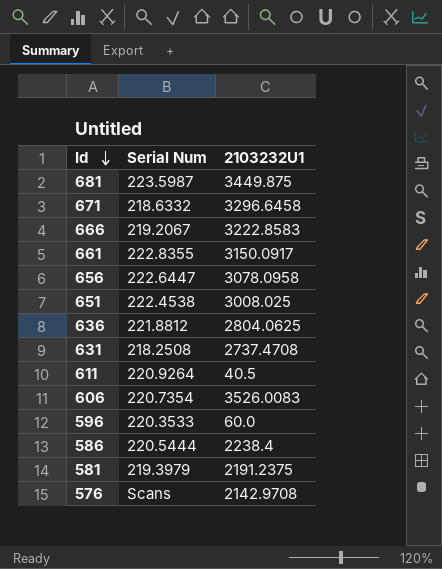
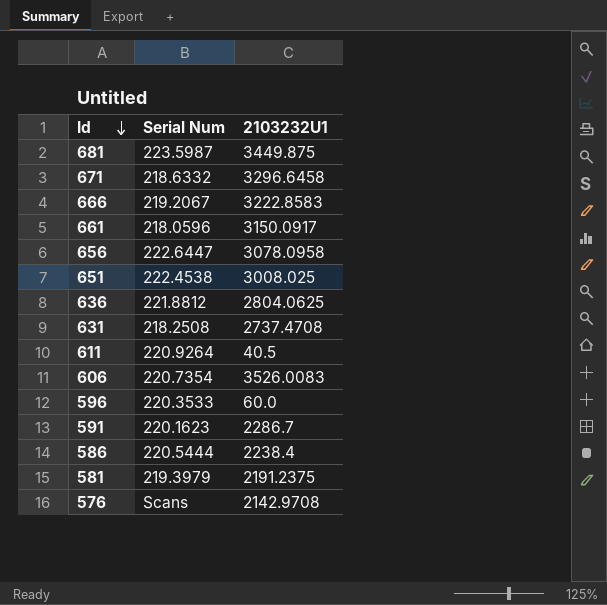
661 | Serial Num: 222.8355 -> 218.0596
row 591: none -> 220.1623 | 2286.7

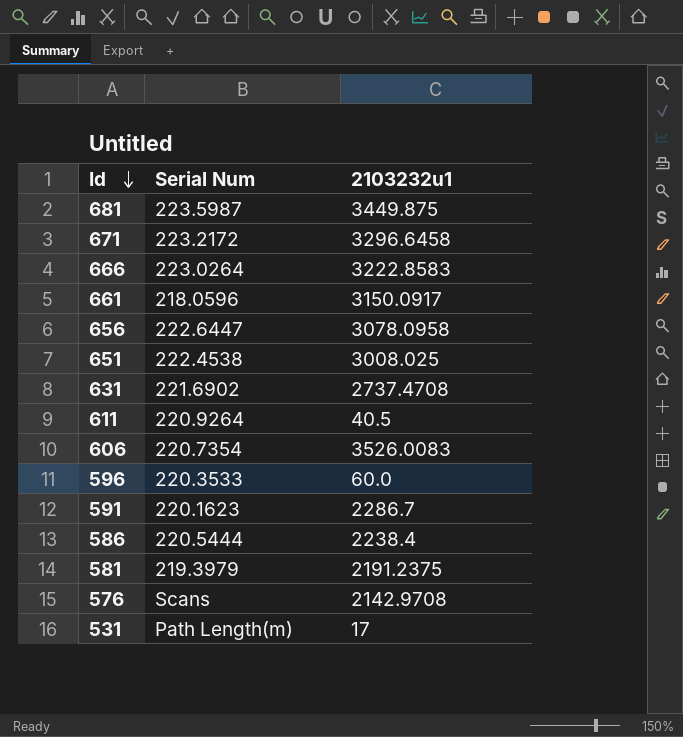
column name: 2103232U1 -> 2103232u1
row 636: 221.8812 | 2804.0625 -> none
671 | Serial Num: 218.6332 -> 223.2172
666 | Serial Num: 219.2067 -> 223.0264
631 | Serial Num: 218.2508 -> 221.6902
row 531: none -> Path Length(m) | 17

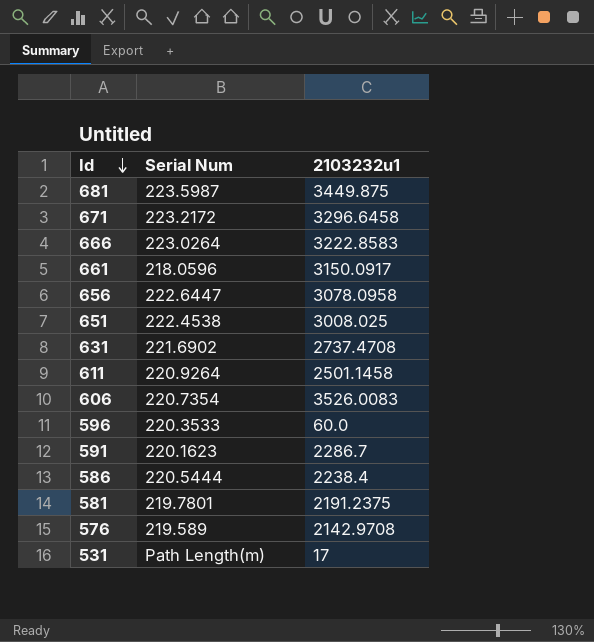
611 | 2103232u1: 40.5 -> 2501.1458
581 | Serial Num: 219.3979 -> 219.7801
576 | Serial Num: Scans -> 219.589

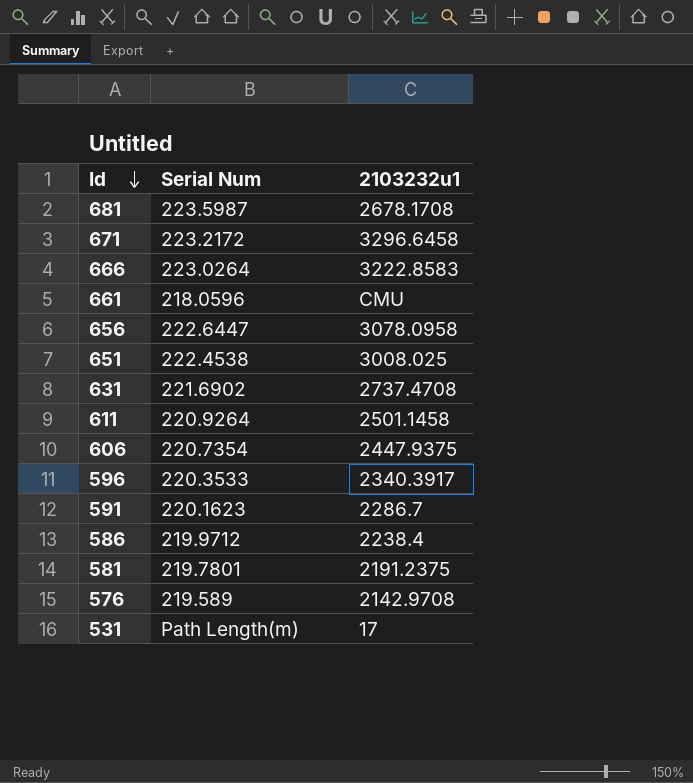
681 | 2103232u1: 3449.875 -> 2678.1708
661 | 2103232u1: 3150.0917 -> CMU
606 | 2103232u1: 3526.0083 -> 2447.9375
596 | 2103232u1: 60.0 -> 2340.3917
586 | Serial Num: 220.5444 -> 219.9712

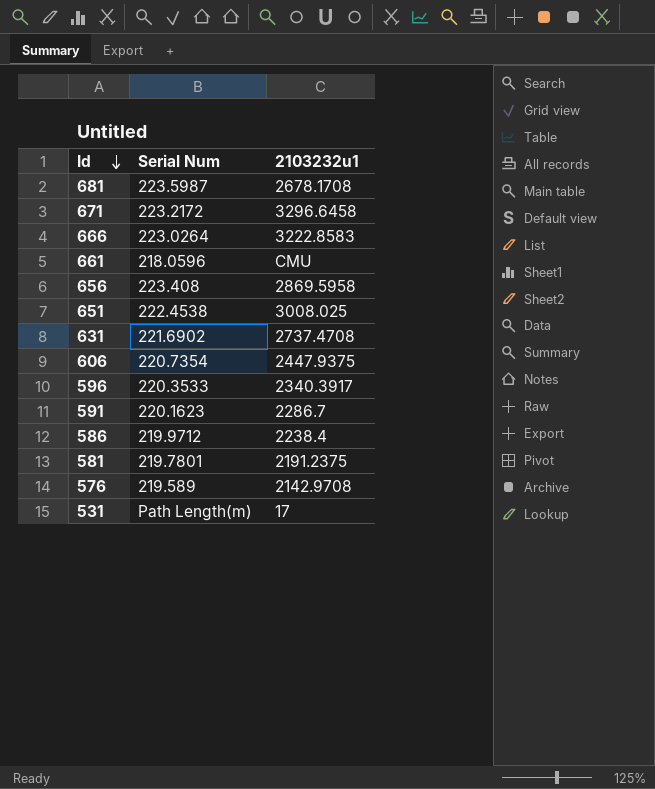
row 611: 220.9264 | 2501.1458 -> none
656 | Serial Num: 222.6447 -> 223.408
656 | 2103232u1: 3078.0958 -> 2869.5958

